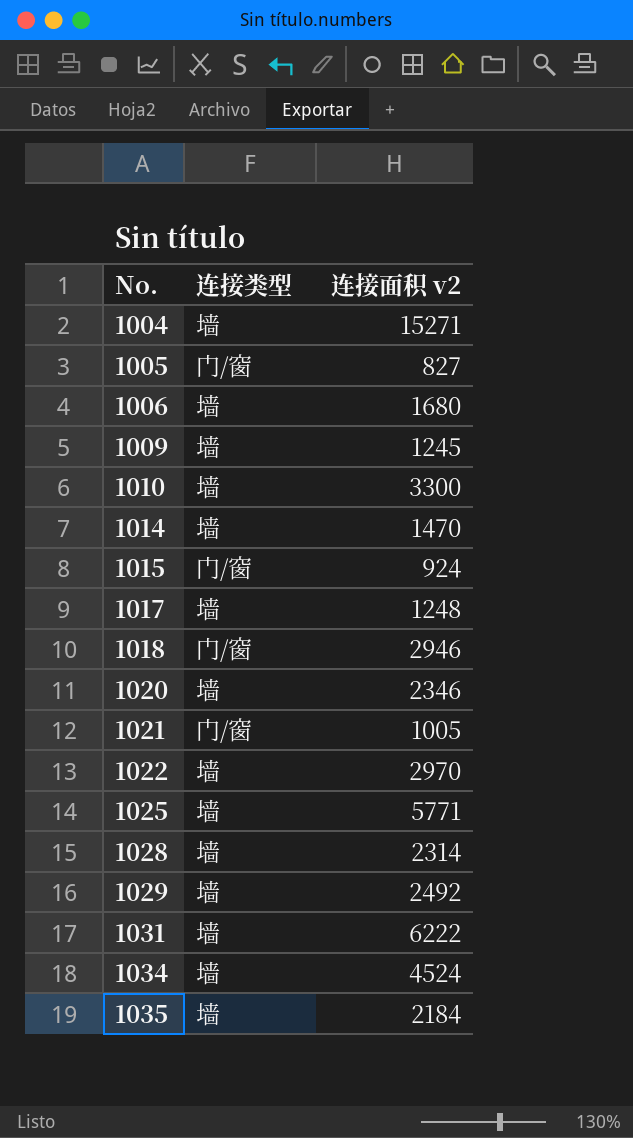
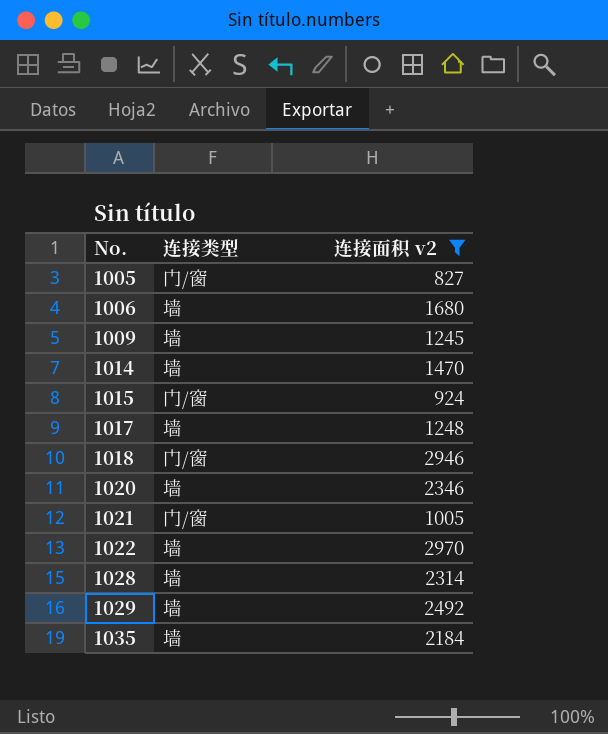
filter: none -> 连接面积 v2 <= 2970

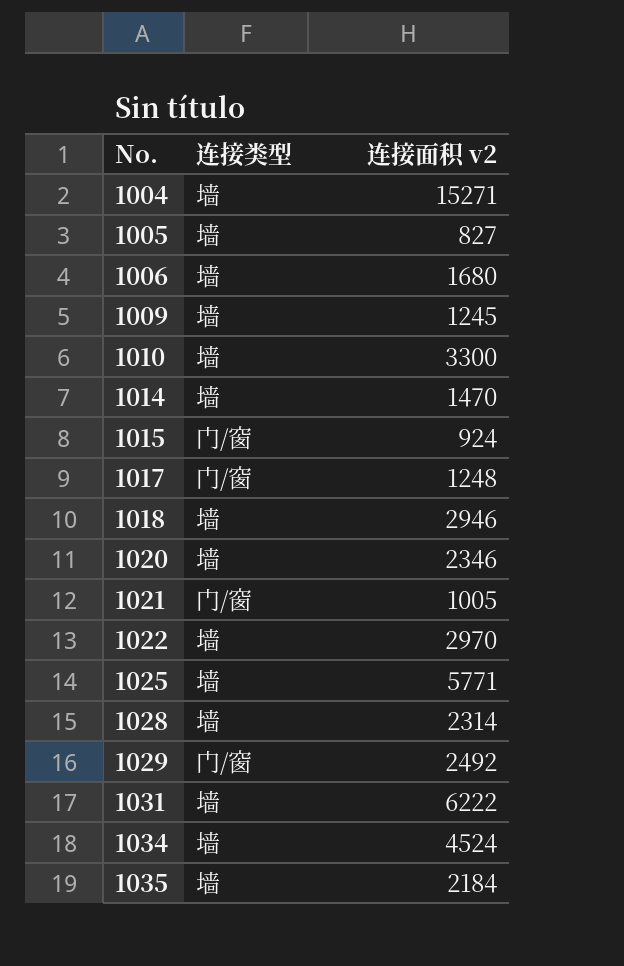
filter: 连接面积 v2 <= 2970 -> none
1005 | 连接类型: 门/窗 -> 墙
1017 | 连接类型: 墙 -> 门/窗
1018 | 连接类型: 门/窗 -> 墙
1029 | 连接类型: 墙 -> 门/窗

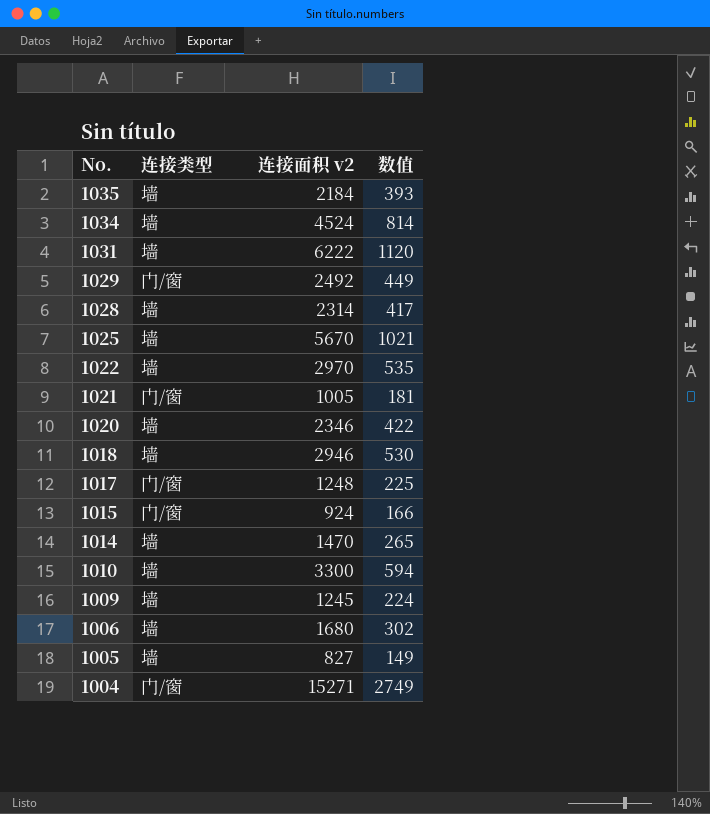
row order: No. ascending -> No. descending
column 数值 | formula: none -> [连接面积 v2] * 0.18
1025 | 连接面积 v2: 5771 -> 5670
1004 | 连接类型: 墙 -> 门/窗

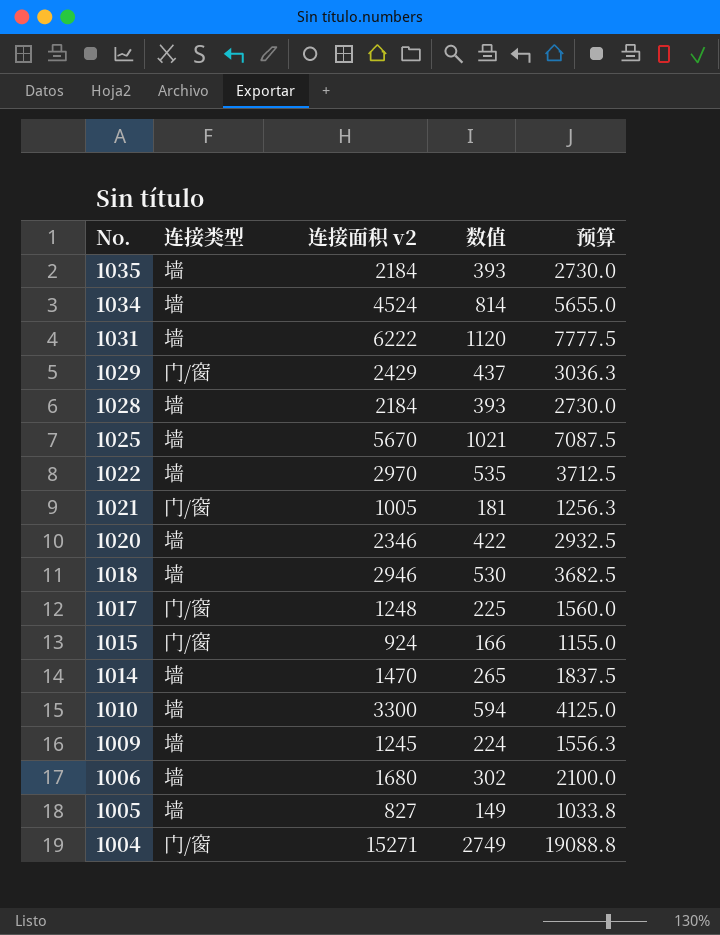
column 预算 | formula: none -> [连接面积 v2] * 1.25
1029 | 连接面积 v2: 2492 -> 2429
1029 | 数值: 449 -> 437
1028 | 连接面积 v2: 2314 -> 2184
1028 | 数值: 417 -> 393

